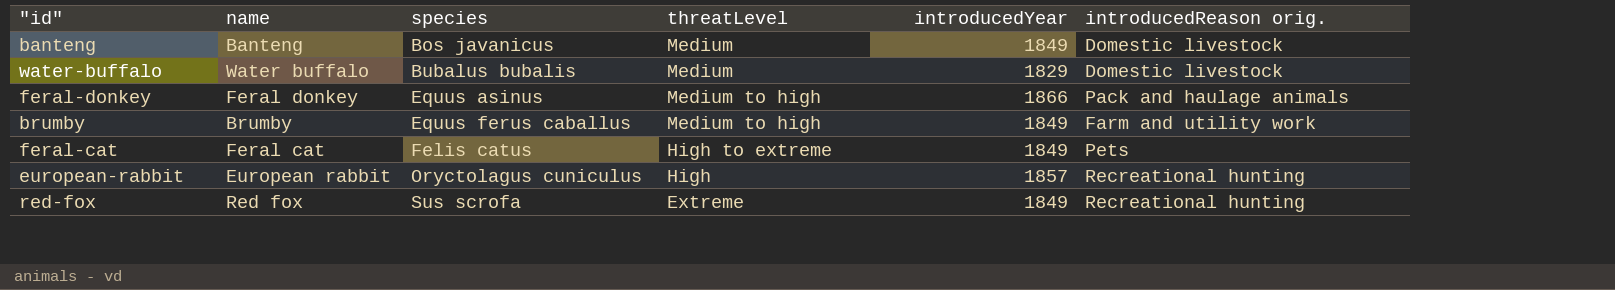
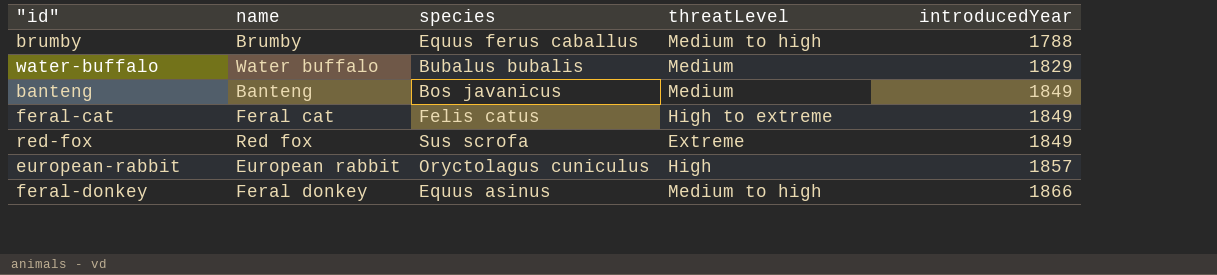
row order: species ascending -> introducedYear ascending
column introducedReason orig. | position: 6 -> none
brumby | introducedYear: 1849 -> 1788

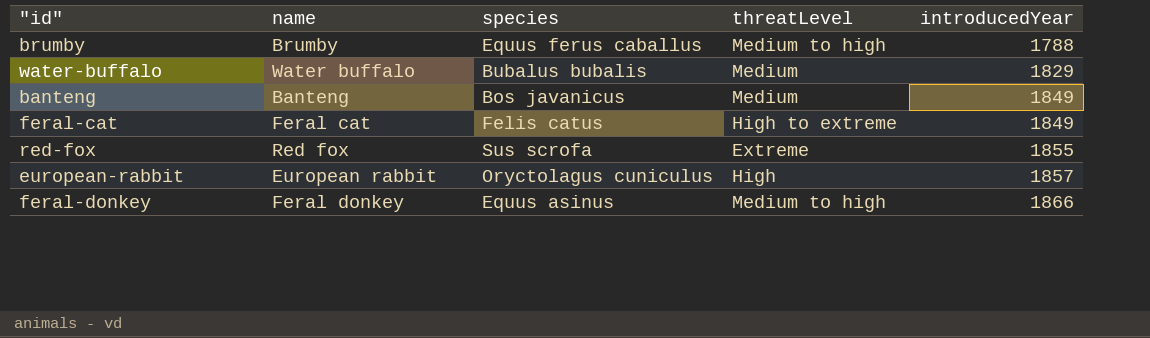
red-fox | introducedYear: 1849 -> 1855

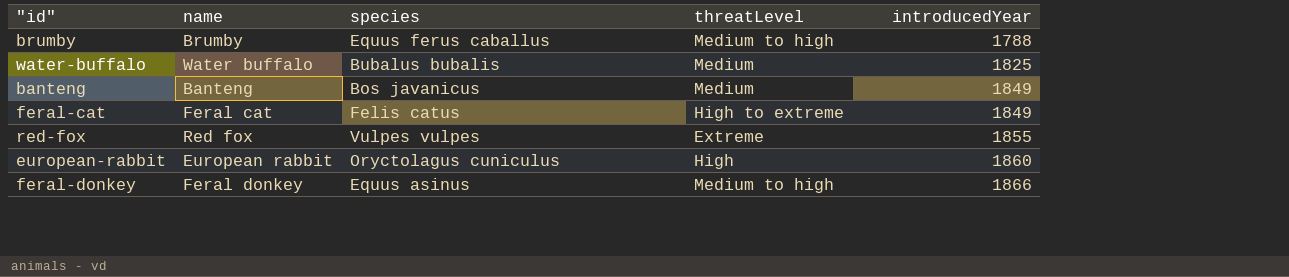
water-buffalo | introducedYear: 1829 -> 1825
red-fox | species: Sus scrofa -> Vulpes vulpes
european-rabbit | introducedYear: 1857 -> 1860

